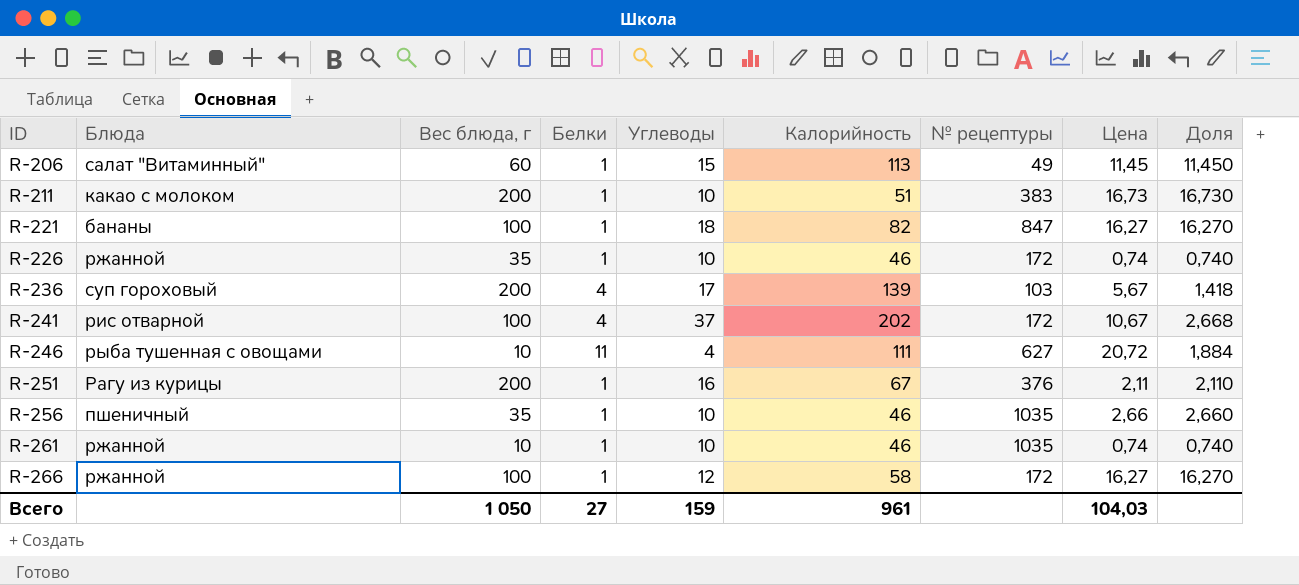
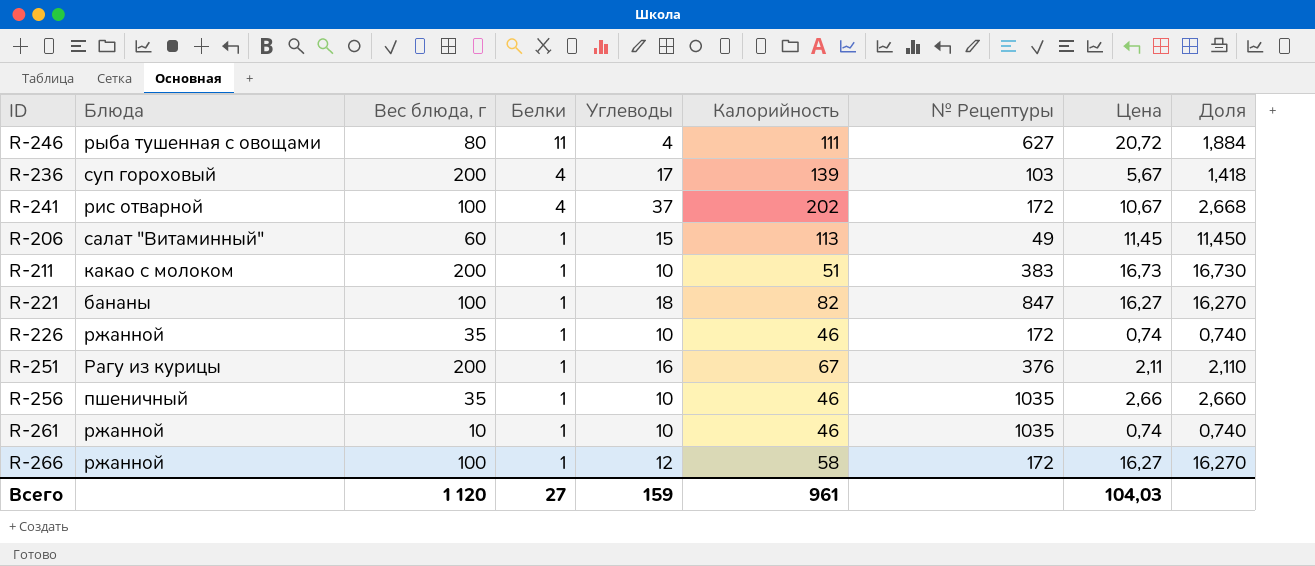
row order: ID ascending -> Белки descending
column name: № рецептуры -> № Рецептуры
R-246 | Вес блюда, г: 10 -> 80
Всего | Вес блюда, г: 1 050 -> 1 120

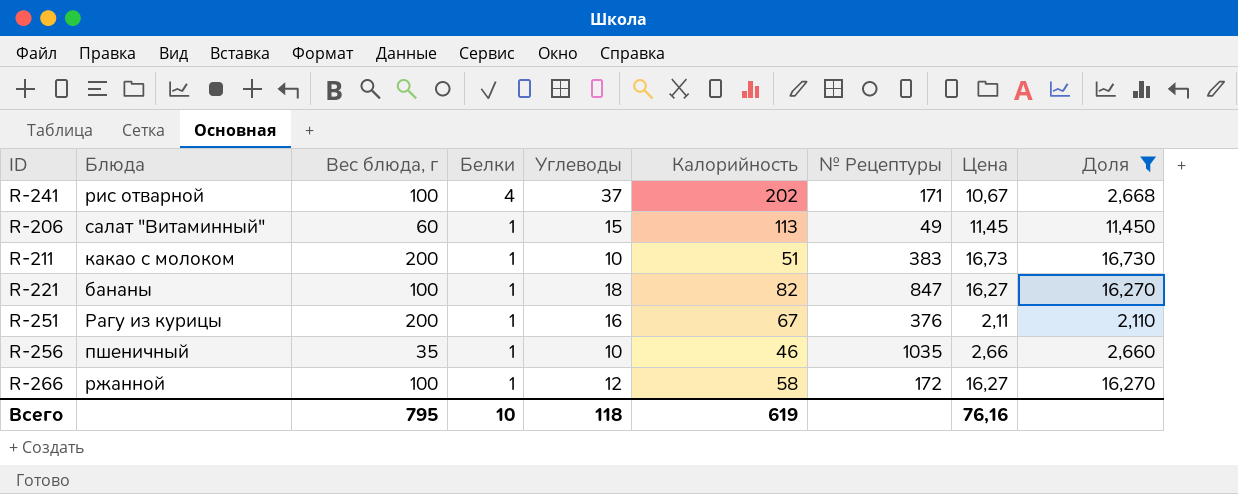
filter: none -> Доля >= 2,110
R-241 | № Рецептуры: 172 -> 171
Всего | Вес блюда, г: 1 120 -> 795
Всего | Белки: 27 -> 10
Всего | Углеводы: 159 -> 118
Всего | Калорийность: 961 -> 619
Всего | Цена: 104,03 -> 76,16

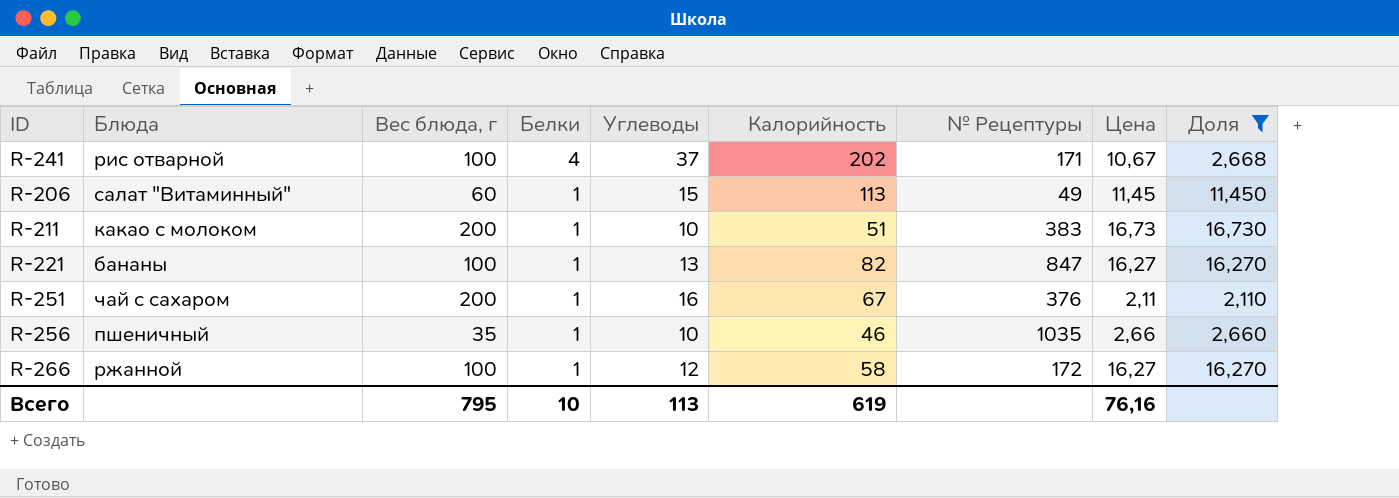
R-221 | Углеводы: 18 -> 13
R-251 | Блюда: Рагу из курицы -> чай с сахаром
Всего | Углеводы: 118 -> 113

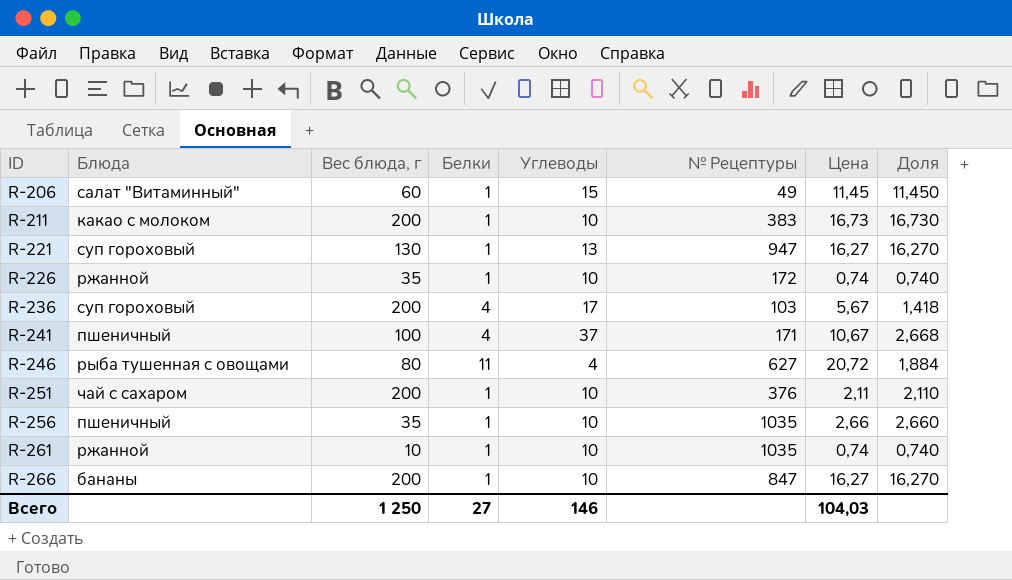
filter: Доля >= 2,110 -> none
row order: Белки descending -> ID ascending
column Калорийность | position: 6 -> none
R-221 | Блюда: бананы -> суп гороховый
R-221 | Вес блюда, г: 100 -> 130
R-221 | № Рецептуры: 847 -> 947
R-241 | Блюда: рис отварной -> пшеничный
R-251 | Углеводы: 16 -> 10
R-266 | Блюда: ржанной -> бананы
R-266 | Вес блюда, г: 100 -> 200
R-266 | Углеводы: 12 -> 10
R-266 | № Рецептуры: 172 -> 847
Всего | Вес блюда, г: 795 -> 1 250
Всего | Белки: 10 -> 27
Всего | Углеводы: 113 -> 146
Всего | Цена: 76,16 -> 104,03

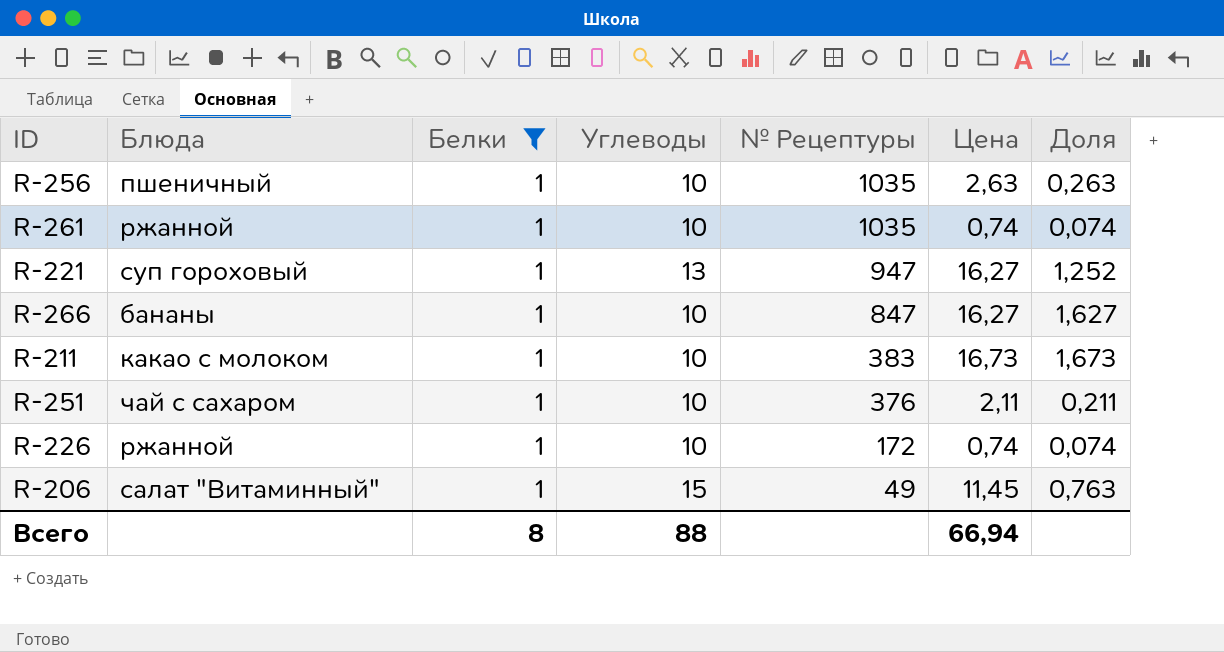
filter: none -> Белки = 1
row order: ID ascending -> № Рецептуры descending
column Вес блюда, г | position: 3 -> none
column Доля | formula: [Цена] / [Белки] -> [Цена] / [Углеводы]
R-256 | Цена: 2,66 -> 2,63
Всего | Белки: 27 -> 8
Всего | Углеводы: 146 -> 88
Всего | Цена: 104,03 -> 66,94

